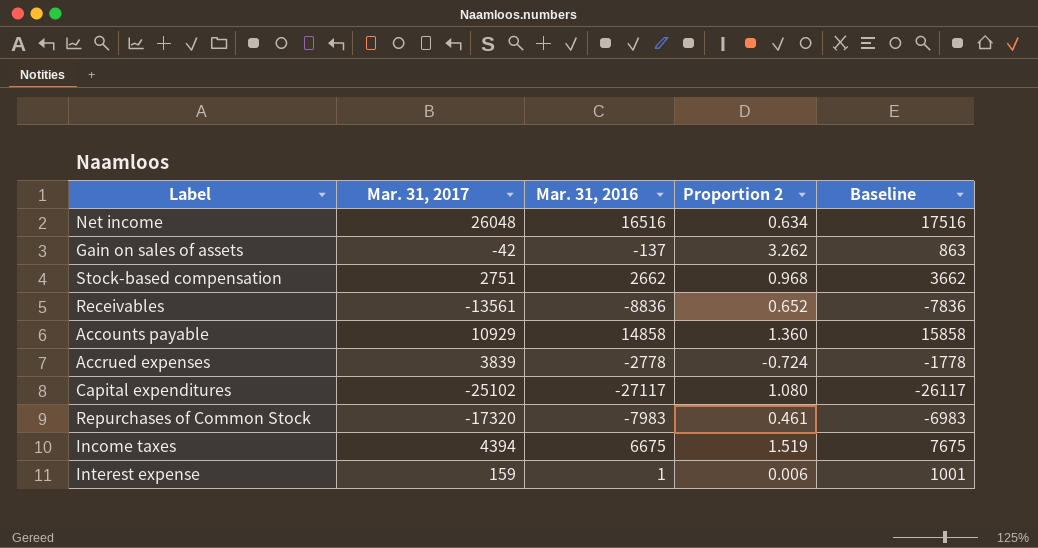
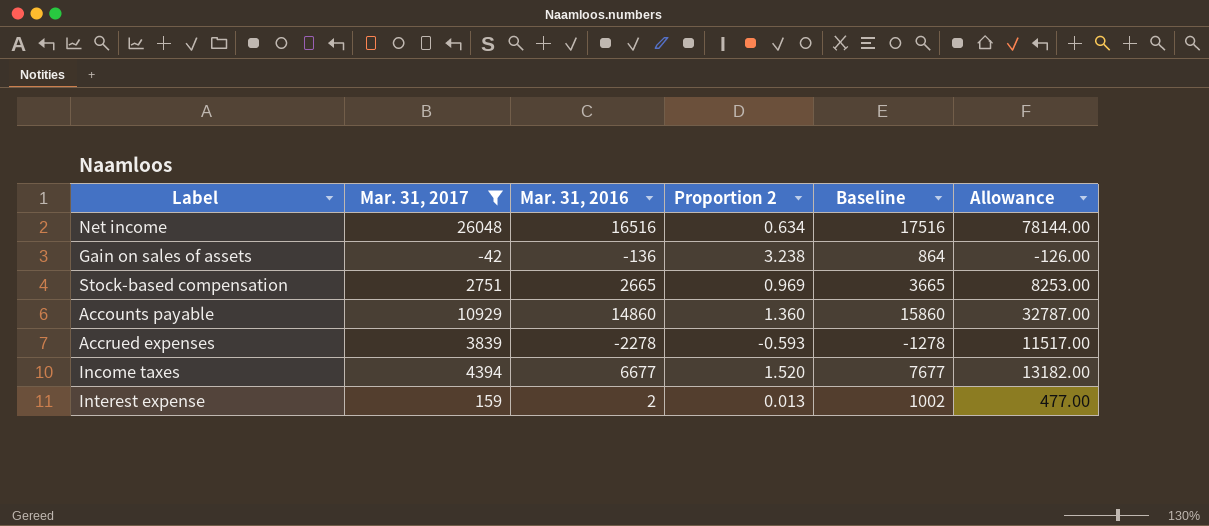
filter: none -> Mar. 31, 2017 >= -42
column Allowance | formula: none -> [Mar. 31, 2017] * 3
Gain on sales of assets | Mar. 31, 2016: -137 -> -136
Gain on sales of assets | Proportion 2: 3.262 -> 3.238
Gain on sales of assets | Baseline: 863 -> 864
Stock-based compensation | Mar. 31, 2016: 2662 -> 2665
Stock-based compensation | Proportion 2: 0.968 -> 0.969
Stock-based compensation | Baseline: 3662 -> 3665
Accounts payable | Mar. 31, 2016: 14858 -> 14860
Accounts payable | Baseline: 15858 -> 15860
Accrued expenses | Mar. 31, 2016: -2778 -> -2278
Accrued expenses | Proportion 2: -0.724 -> -0.593
Accrued expenses | Baseline: -1778 -> -1278
Income taxes | Mar. 31, 2016: 6675 -> 6677
Income taxes | Proportion 2: 1.519 -> 1.520
Income taxes | Baseline: 7675 -> 7677
Interest expense | Mar. 31, 2016: 1 -> 2
Interest expense | Proportion 2: 0.006 -> 0.013
Interest expense | Baseline: 1001 -> 1002

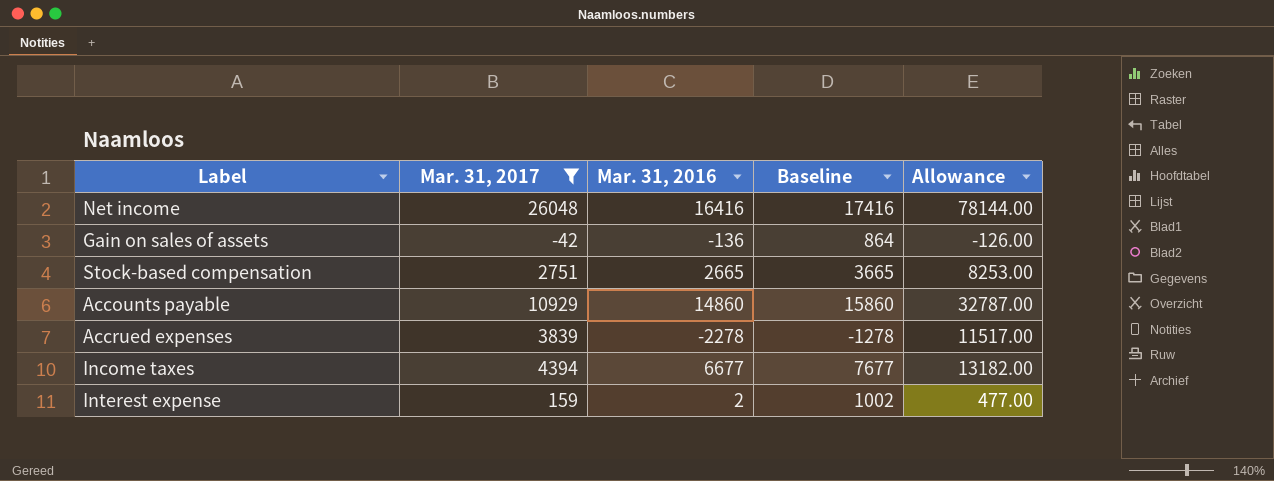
column Proportion 2 | formula: [Mar. 31, 2016] / [Mar. 31, 2017] -> none
Net income | Mar. 31, 2016: 16516 -> 16416
Net income | Baseline: 17516 -> 17416

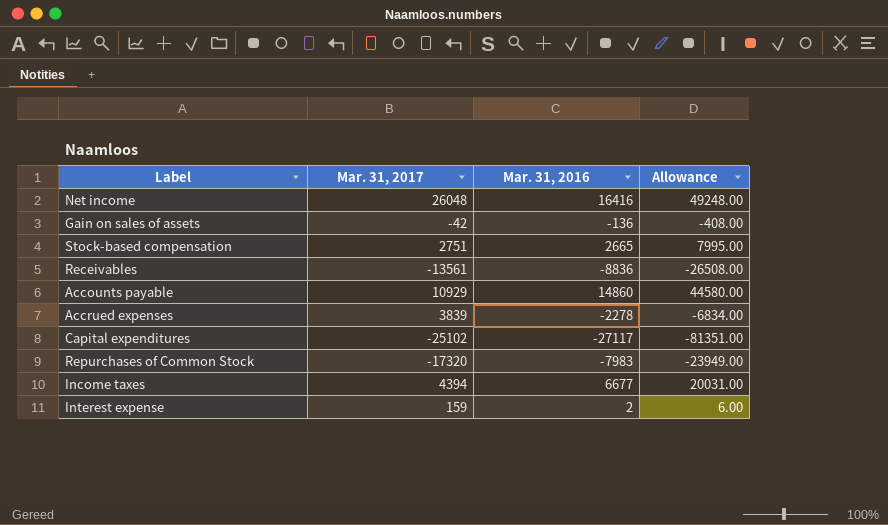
filter: Mar. 31, 2017 >= -42 -> none
column Baseline | formula: [Mar. 31, 2016] + 1000 -> none
column Allowance | formula: [Mar. 31, 2017] * 3 -> [Mar. 31, 2016] * 3

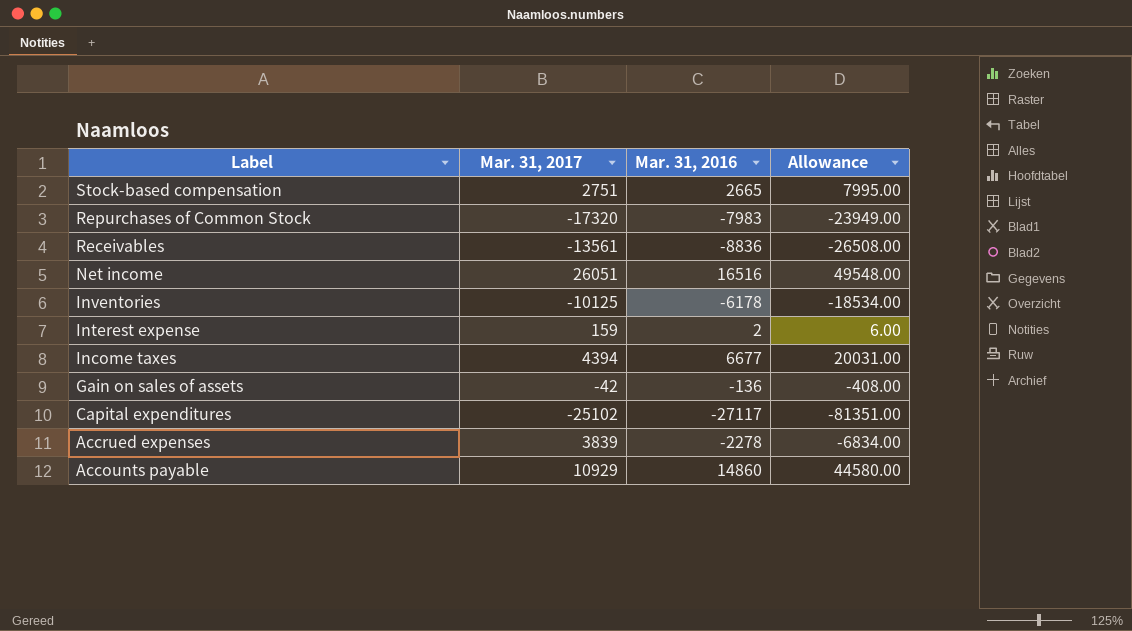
row order: none -> Label descending
Net income | Mar. 31, 2017: 26048 -> 26051
Net income | Mar. 31, 2016: 16416 -> 16516
Net income | Allowance: 49248.00 -> 49548.00
row Inventories: none -> -10125 | -6178 | -18534.00

